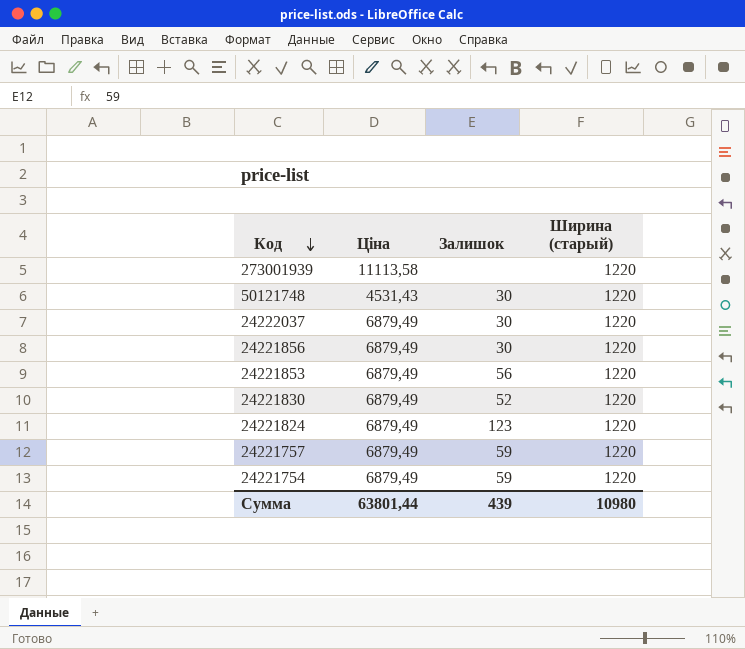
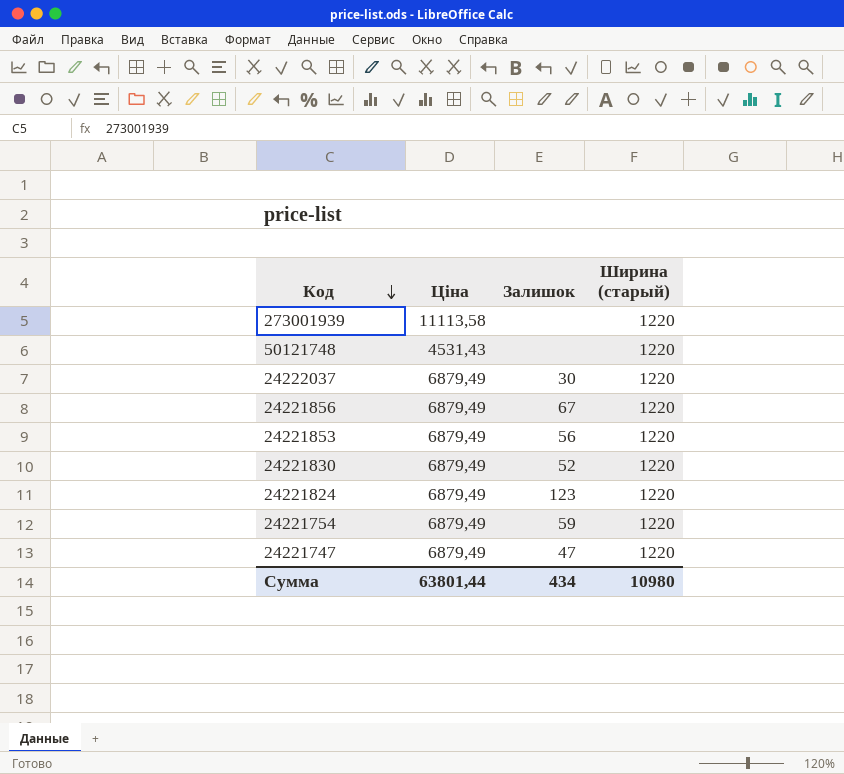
row 24221757: 6879,49 | 59 | 1220 -> none
50121748 | Залишок: 30 -> none
24221856 | Залишок: 30 -> 67
row 24221747: none -> 6879,49 | 47 | 1220
Сумма | Залишок: 439 -> 434

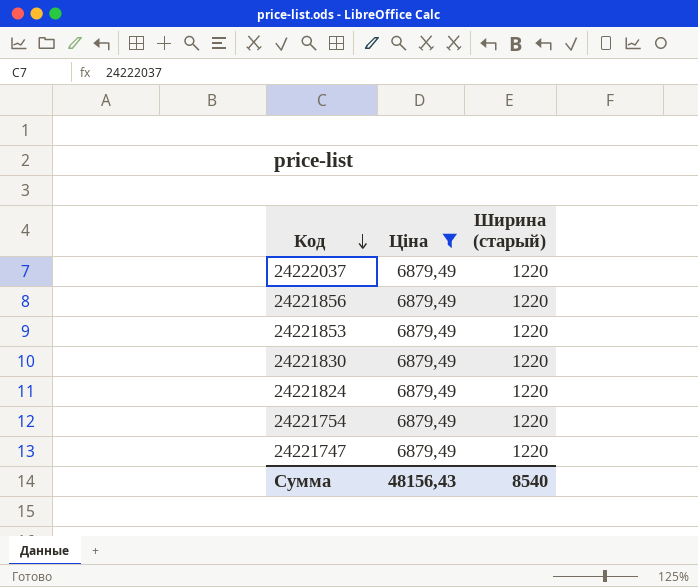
filter: none -> Ціна = 6879,49
column Залишок | position: 3 -> none
Сумма | Ціна: 63801,44 -> 48156,43
Сумма | Ширина (старый): 10980 -> 8540

